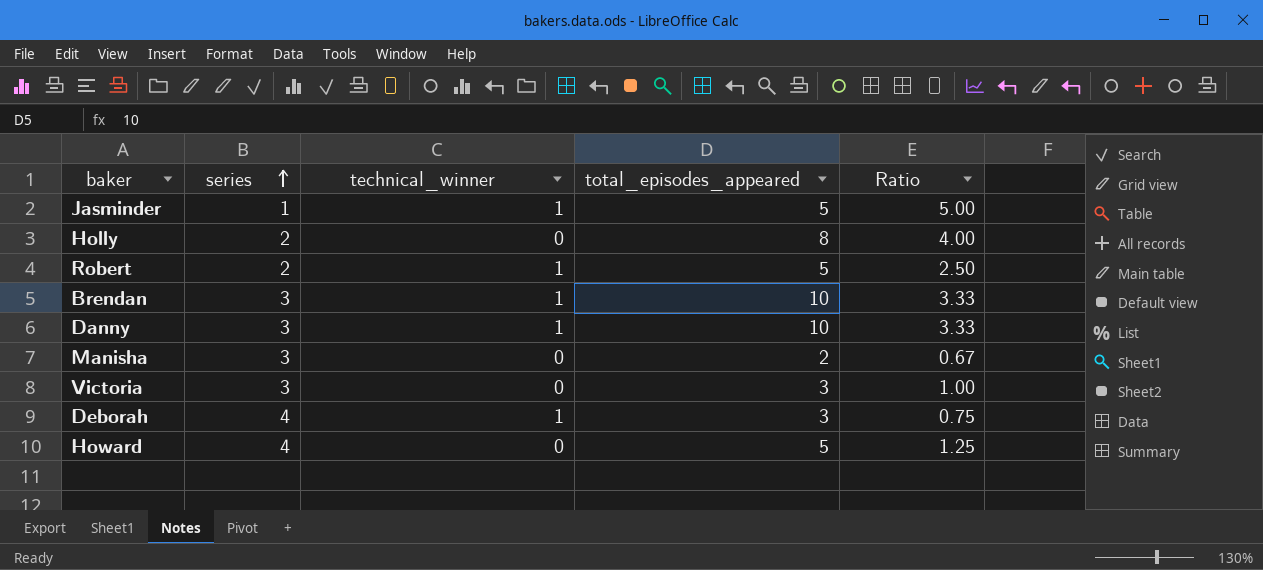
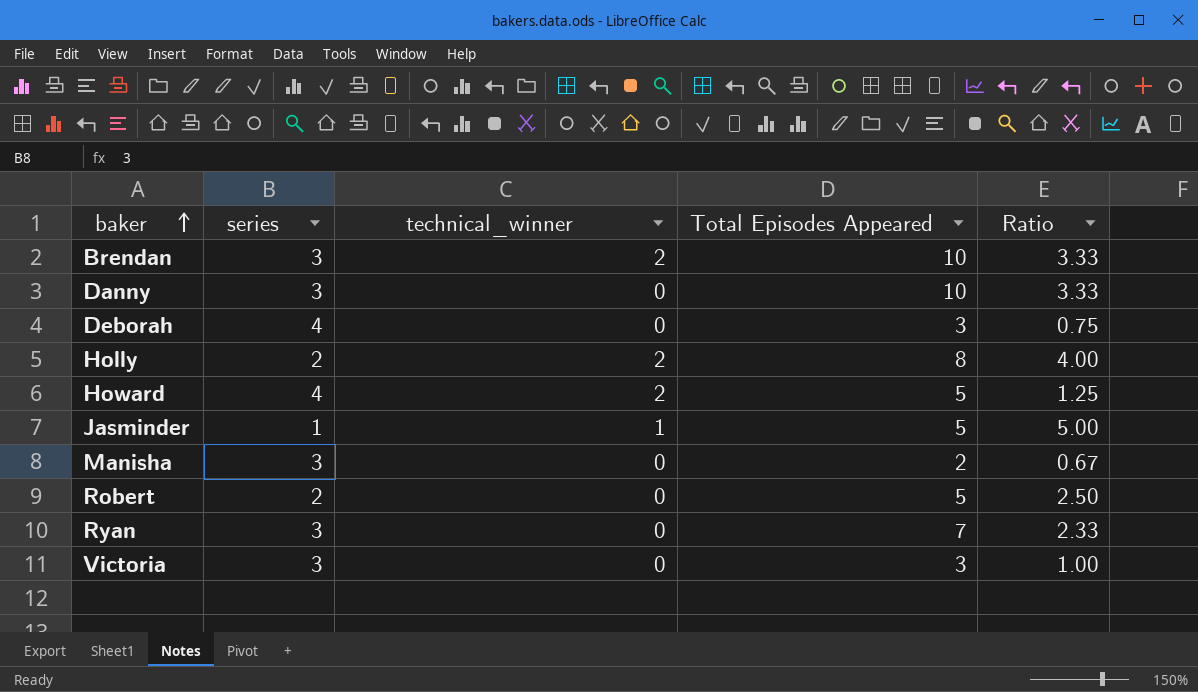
row order: series ascending -> baker ascending
column name: total_episodes_appeared -> Total Episodes Appeared
Brendan | technical_winner: 1 -> 2
Danny | technical_winner: 1 -> 0
Deborah | technical_winner: 1 -> 0
Holly | technical_winner: 0 -> 2
Howard | technical_winner: 0 -> 2
Robert | technical_winner: 1 -> 0
row Ryan: none -> 3 | 0 | 7 | 2.33

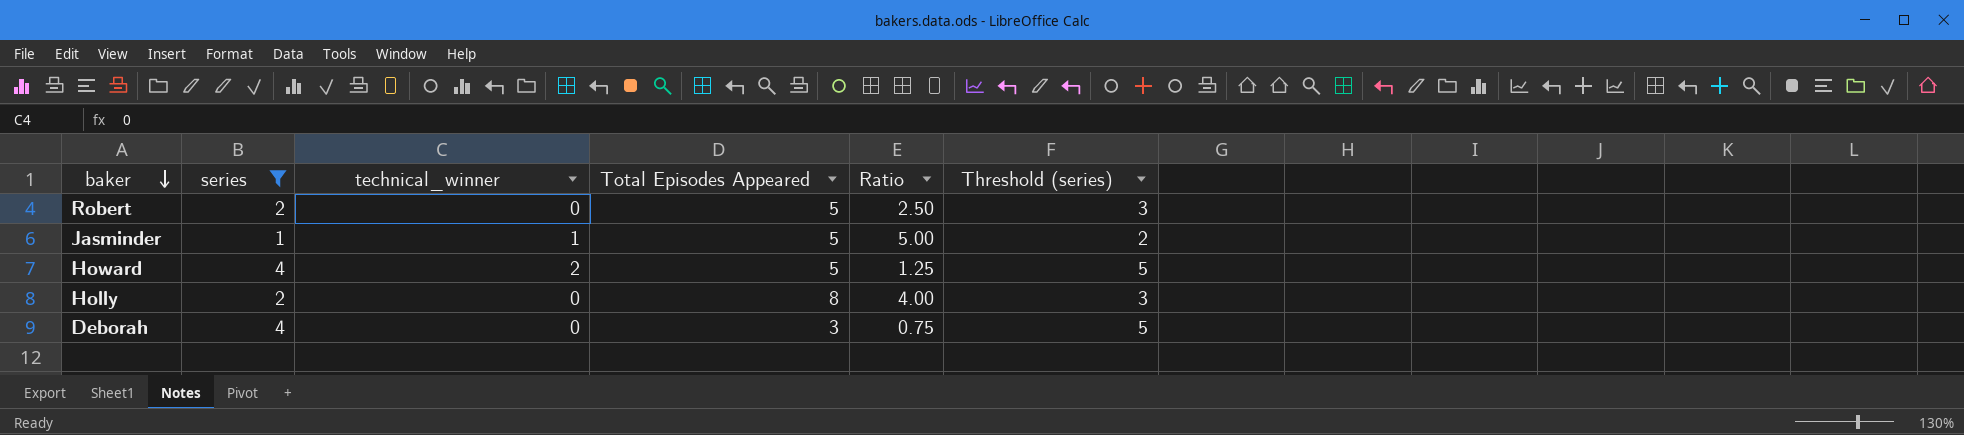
filter: none -> series != 3
row order: baker ascending -> baker descending
column Threshold (series) | formula: none -> [series] + 1
Holly | technical_winner: 2 -> 0

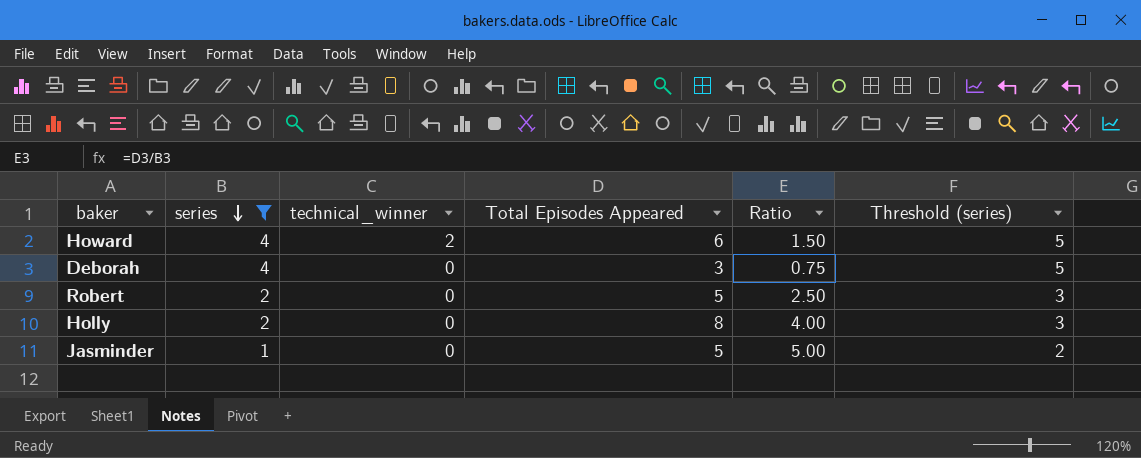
row order: baker descending -> series descending
Howard | Total Episodes Appeared: 5 -> 6
Howard | Ratio: 1.25 -> 1.50
Jasminder | technical_winner: 1 -> 0

